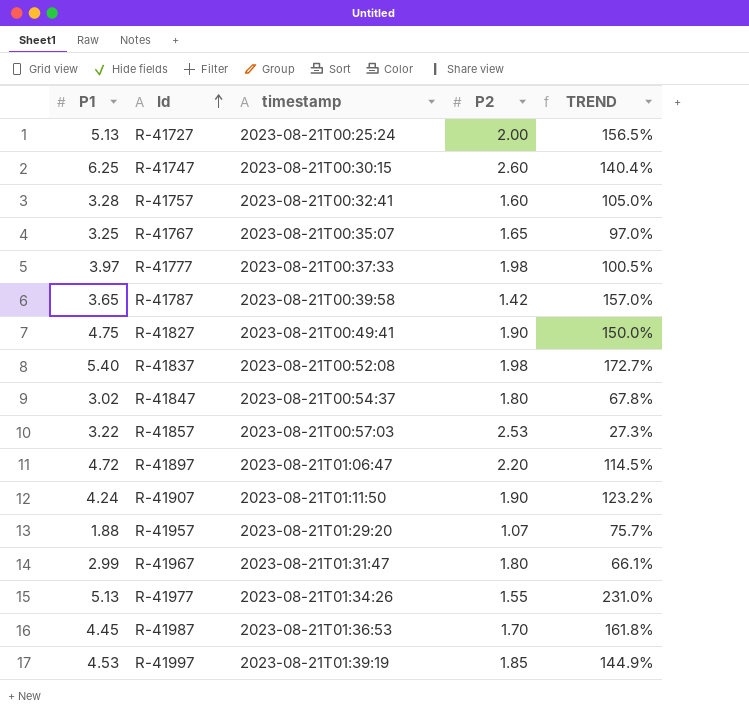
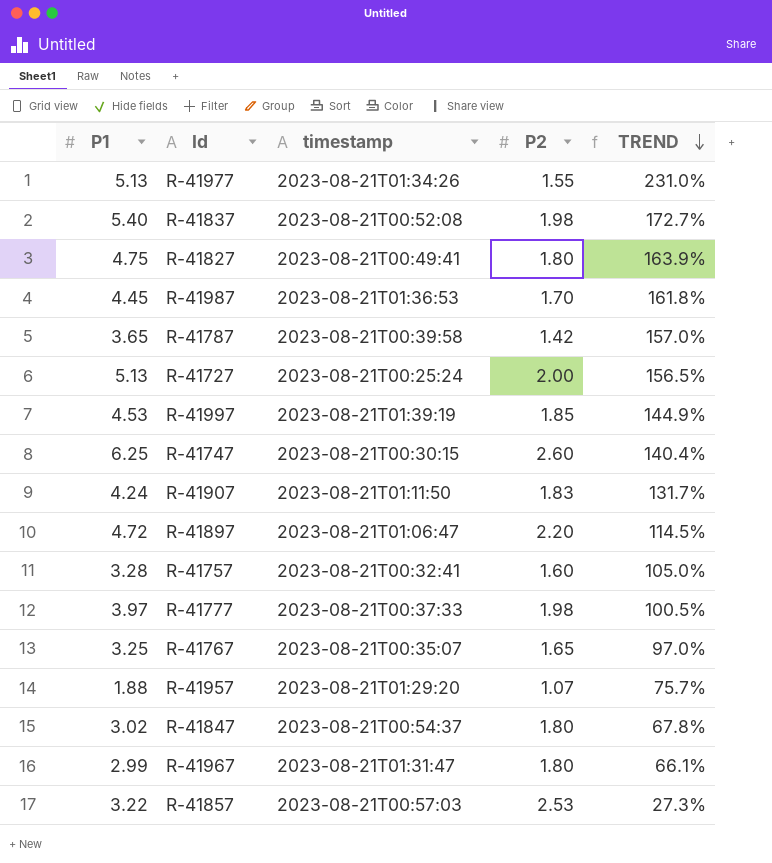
row order: Id ascending -> TREND descending
R-41827 | P2: 1.90 -> 1.80
R-41827 | TREND: 150.0% -> 163.9%
R-41907 | P2: 1.90 -> 1.83
R-41907 | TREND: 123.2% -> 131.7%

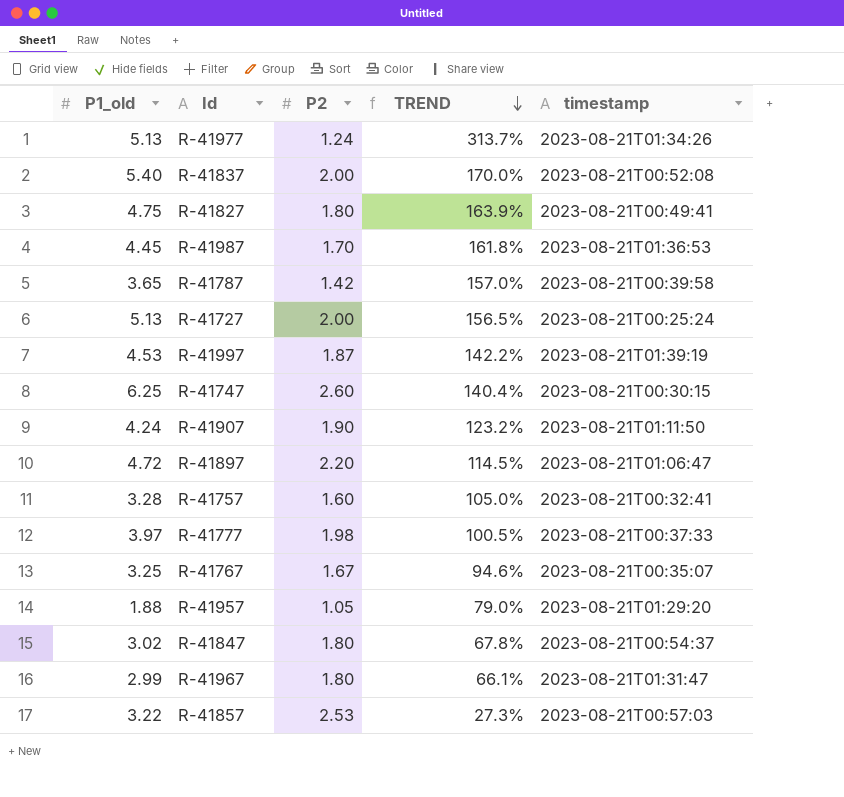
column name: P1 -> P1_old
column timestamp | position: 3 -> 5
R-41977 | P2: 1.55 -> 1.24
R-41977 | TREND: 231.0% -> 313.7%
R-41837 | P2: 1.98 -> 2.00
R-41837 | TREND: 172.7% -> 170.0%
R-41997 | P2: 1.85 -> 1.87
R-41997 | TREND: 144.9% -> 142.2%
R-41907 | P2: 1.83 -> 1.90
R-41907 | TREND: 131.7% -> 123.2%
R-41767 | P2: 1.65 -> 1.67
R-41767 | TREND: 97.0% -> 94.6%
R-41957 | P2: 1.07 -> 1.05
R-41957 | TREND: 75.7% -> 79.0%

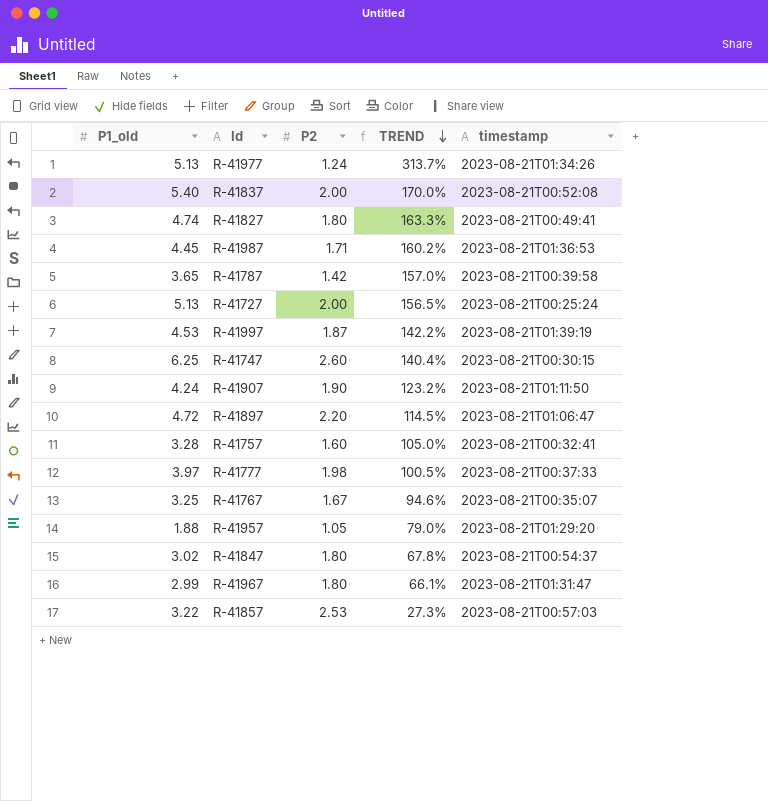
R-41827 | P1_old: 4.75 -> 4.74
R-41827 | TREND: 163.9% -> 163.3%
R-41987 | P2: 1.70 -> 1.71
R-41987 | TREND: 161.8% -> 160.2%

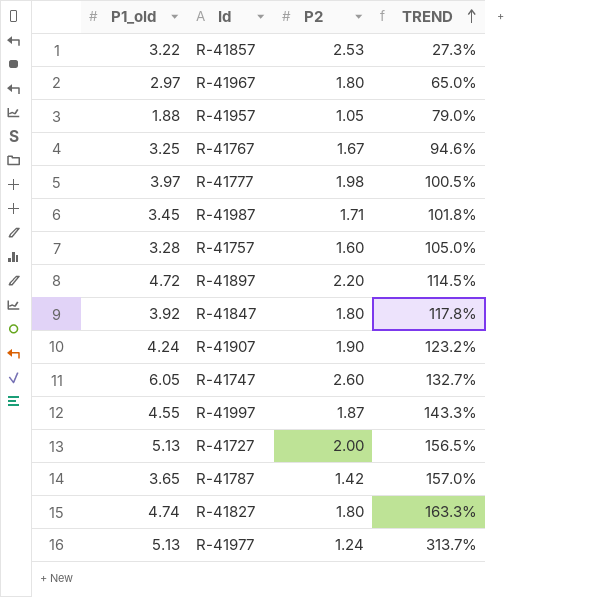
row order: TREND descending -> TREND ascending
column timestamp | position: 5 -> none
row R-41837: 5.40 | 2.00 | 170.0% | 2023-08-21T00:52:08 -> none
R-41967 | P1_old: 2.99 -> 2.97
R-41967 | TREND: 66.1% -> 65.0%
R-41987 | P1_old: 4.45 -> 3.45
R-41987 | TREND: 160.2% -> 101.8%
R-41847 | P1_old: 3.02 -> 3.92
R-41847 | TREND: 67.8% -> 117.8%
R-41747 | P1_old: 6.25 -> 6.05
R-41747 | TREND: 140.4% -> 132.7%
R-41997 | P1_old: 4.53 -> 4.55
R-41997 | TREND: 142.2% -> 143.3%

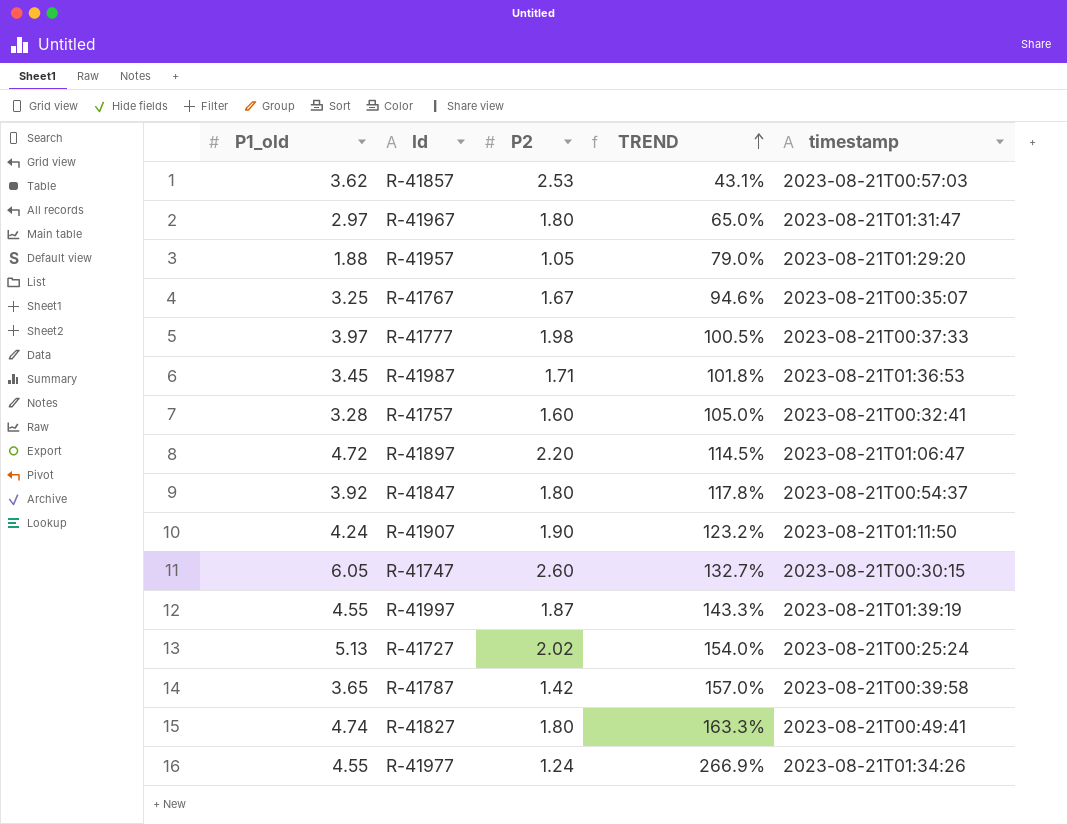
column timestamp | position: none -> 5
R-41857 | P1_old: 3.22 -> 3.62
R-41857 | TREND: 27.3% -> 43.1%
R-41727 | P2: 2.00 -> 2.02
R-41727 | TREND: 156.5% -> 154.0%
R-41977 | P1_old: 5.13 -> 4.55
R-41977 | TREND: 313.7% -> 266.9%

